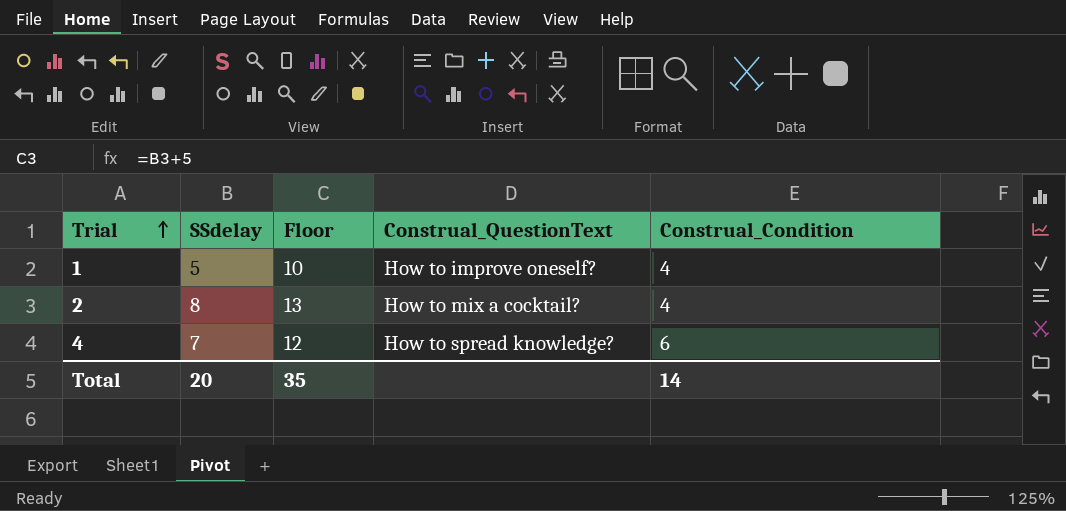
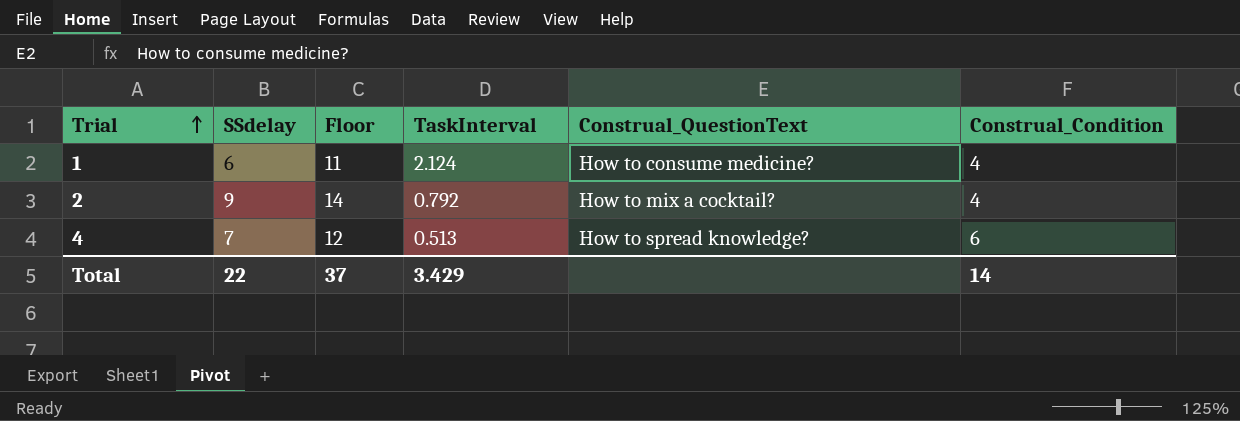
column TaskInterval | position: none -> 4
1 | SSdelay: 5 -> 6
1 | Floor: 10 -> 11
1 | Construal_QuestionText: How to improve oneself? -> How to consume medicine?
2 | SSdelay: 8 -> 9
2 | Floor: 13 -> 14
Total | SSdelay: 20 -> 22
Total | Floor: 35 -> 37

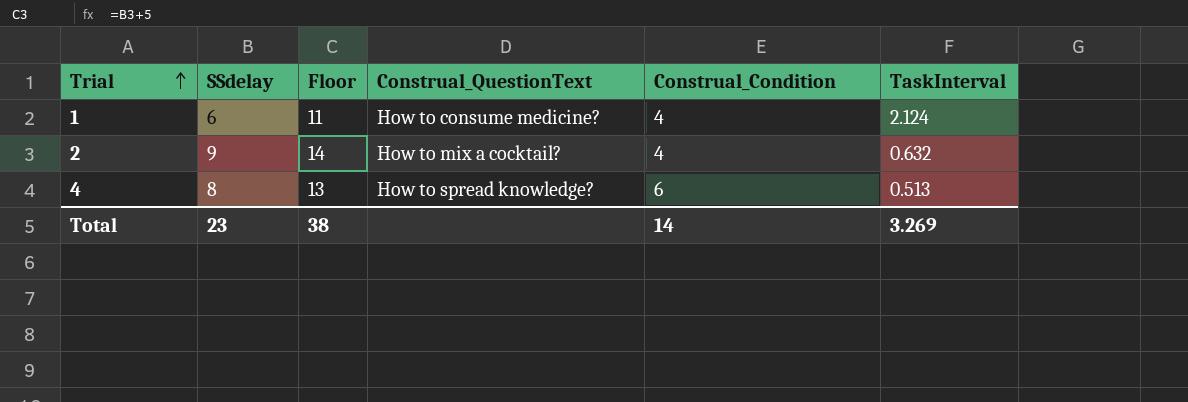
column TaskInterval | position: 4 -> 6
2 | TaskInterval: 0.792 -> 0.632
4 | SSdelay: 7 -> 8
4 | Floor: 12 -> 13
Total | SSdelay: 22 -> 23
Total | Floor: 37 -> 38
Total | TaskInterval: 3.429 -> 3.269

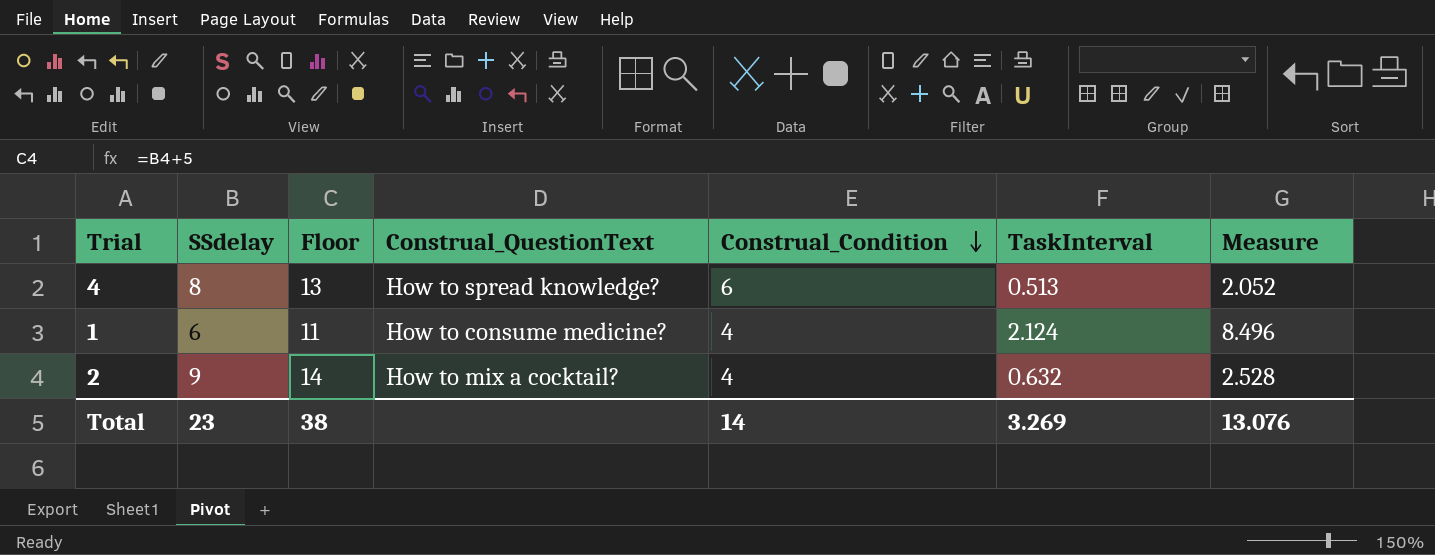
row order: Trial ascending -> Construal_Condition descending
column Measure | formula: none -> [TaskInterval] * 4

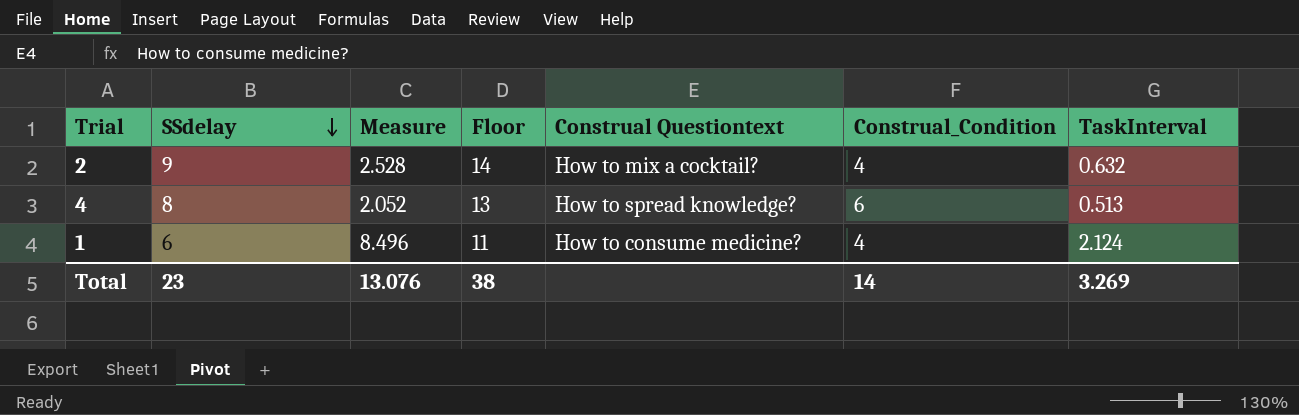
row order: Construal_Condition descending -> SSdelay descending
column Measure | position: 7 -> 3
column name: Construal_QuestionText -> Construal Questiontext

